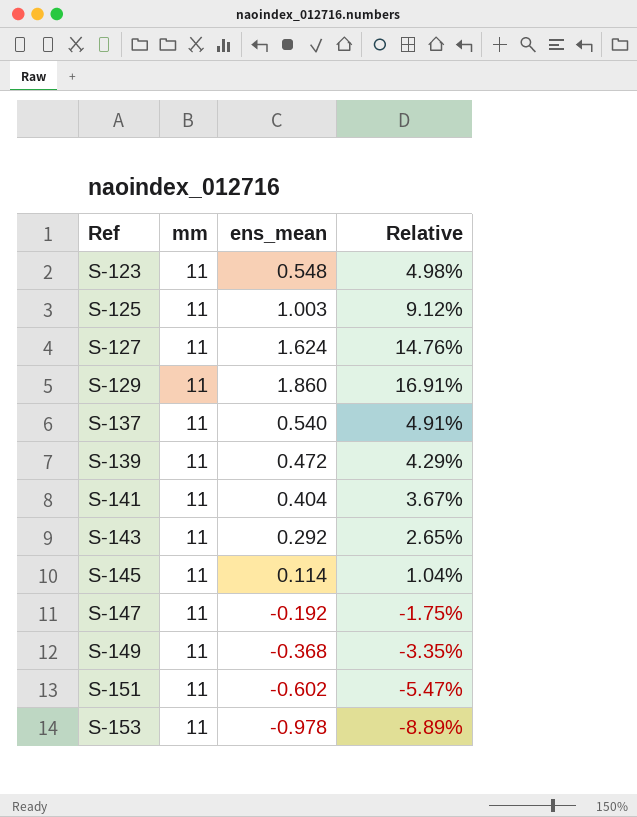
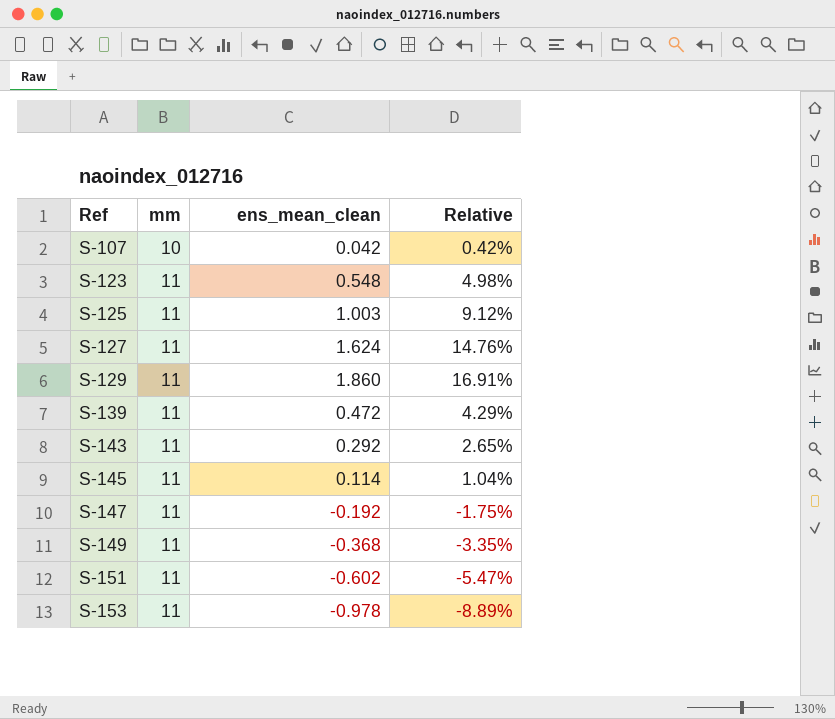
column name: ens_mean -> ens_mean_clean
row S-137: 11 | 0.540 | 4.91% -> none
row S-141: 11 | 0.404 | 3.67% -> none
row S-107: none -> 10 | 0.042 | 0.42%

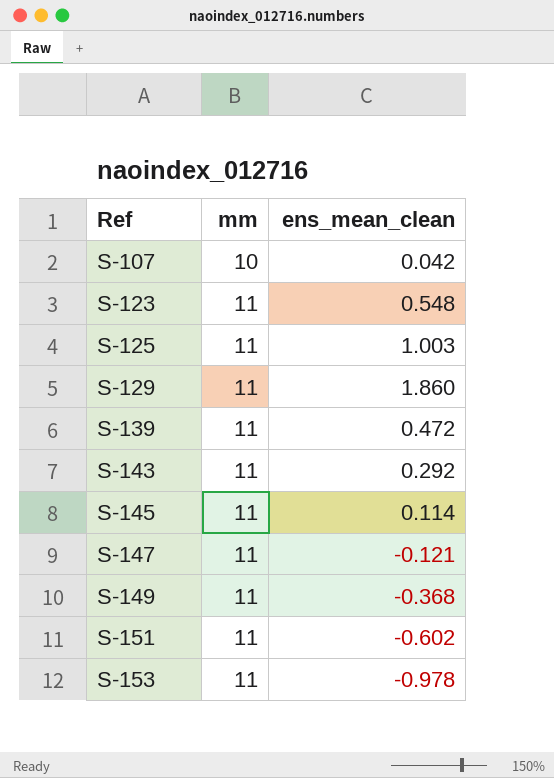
column Relative | formula: [ens_mean_clean] / [mm] -> none
row S-127: 11 | 1.624 | 14.76% -> none
S-147 | ens_mean_clean: -0.192 -> -0.121

